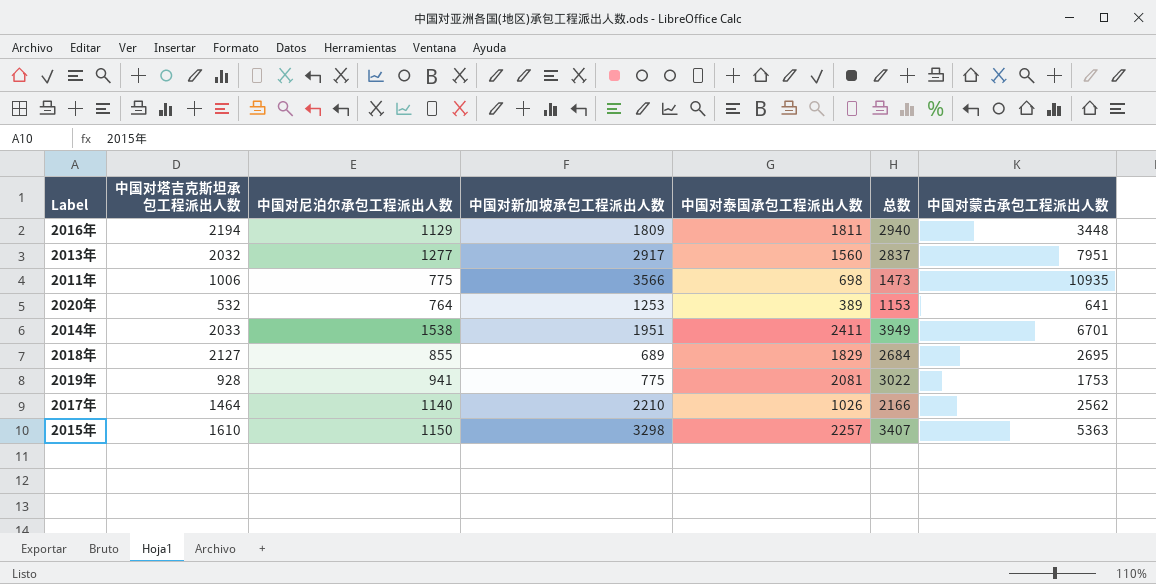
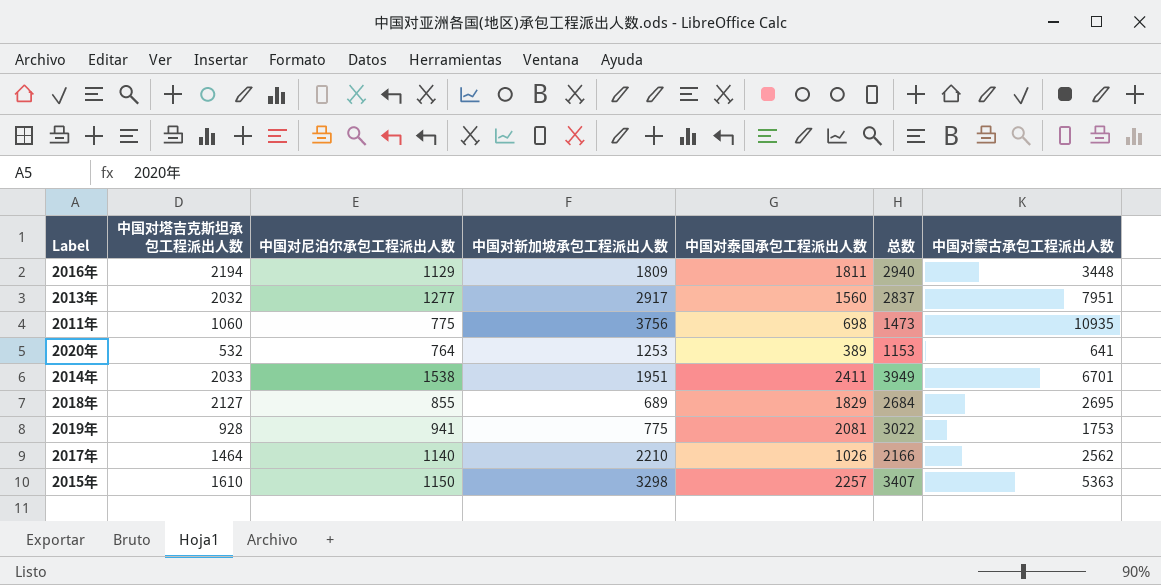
2011年 | 中国对塔吉克斯坦承包工程派出人数: 1006 -> 1060
2011年 | 中国对新加坡承包工程派出人数: 3566 -> 3756

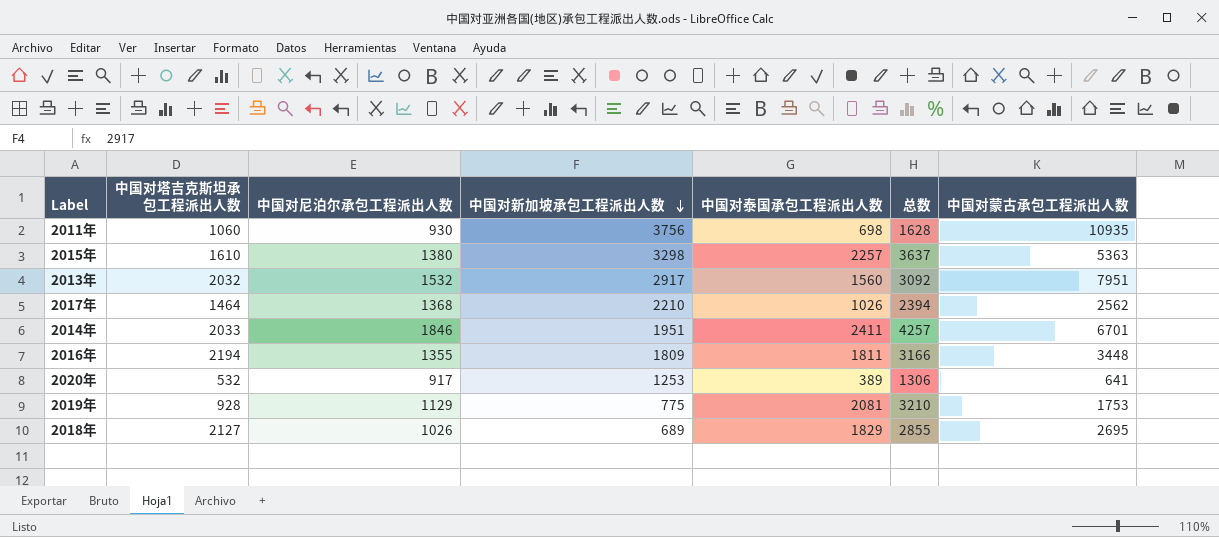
row order: none -> 中国对新加坡承包工程派出人数 descending
2011年 | 中国对尼泊尔承包工程派出人数: 775 -> 930
2011年 | 总数: 1473 -> 1628
2015年 | 中国对尼泊尔承包工程派出人数: 1150 -> 1380
2015年 | 总数: 3407 -> 3637
2013年 | 中国对尼泊尔承包工程派出人数: 1277 -> 1532
2013年 | 总数: 2837 -> 3092
2017年 | 中国对尼泊尔承包工程派出人数: 1140 -> 1368
2017年 | 总数: 2166 -> 2394
2014年 | 中国对尼泊尔承包工程派出人数: 1538 -> 1846
2014年 | 总数: 3949 -> 4257
2016年 | 中国对尼泊尔承包工程派出人数: 1129 -> 1355
2016年 | 总数: 2940 -> 3166
2020年 | 中国对尼泊尔承包工程派出人数: 764 -> 917
2020年 | 总数: 1153 -> 1306
2019年 | 中国对尼泊尔承包工程派出人数: 941 -> 1129
2019年 | 总数: 3022 -> 3210
2018年 | 中国对尼泊尔承包工程派出人数: 855 -> 1026
2018年 | 总数: 2684 -> 2855

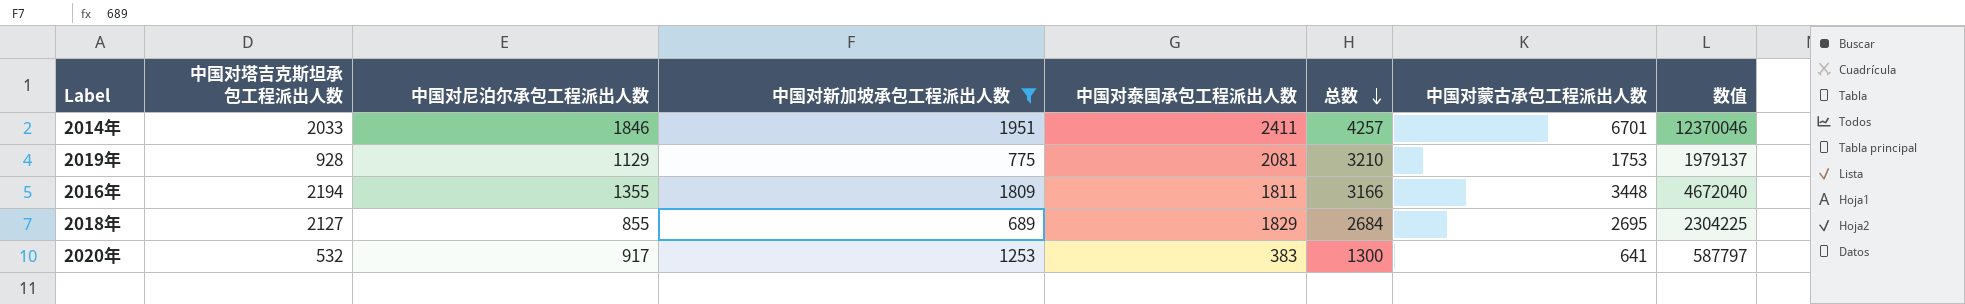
filter: none -> 中国对新加坡承包工程派出人数 <= 1951
row order: 中国对新加坡承包工程派出人数 descending -> 总数 descending
column 数值 | formula: none -> [中国对尼泊尔承包工程派出人数] * [中国对蒙古承包工程派出人数]
2018年 | 中国对尼泊尔承包工程派出人数: 1026 -> 855
2018年 | 总数: 2855 -> 2684
2020年 | 中国对泰国承包工程派出人数: 389 -> 383
2020年 | 总数: 1306 -> 1300

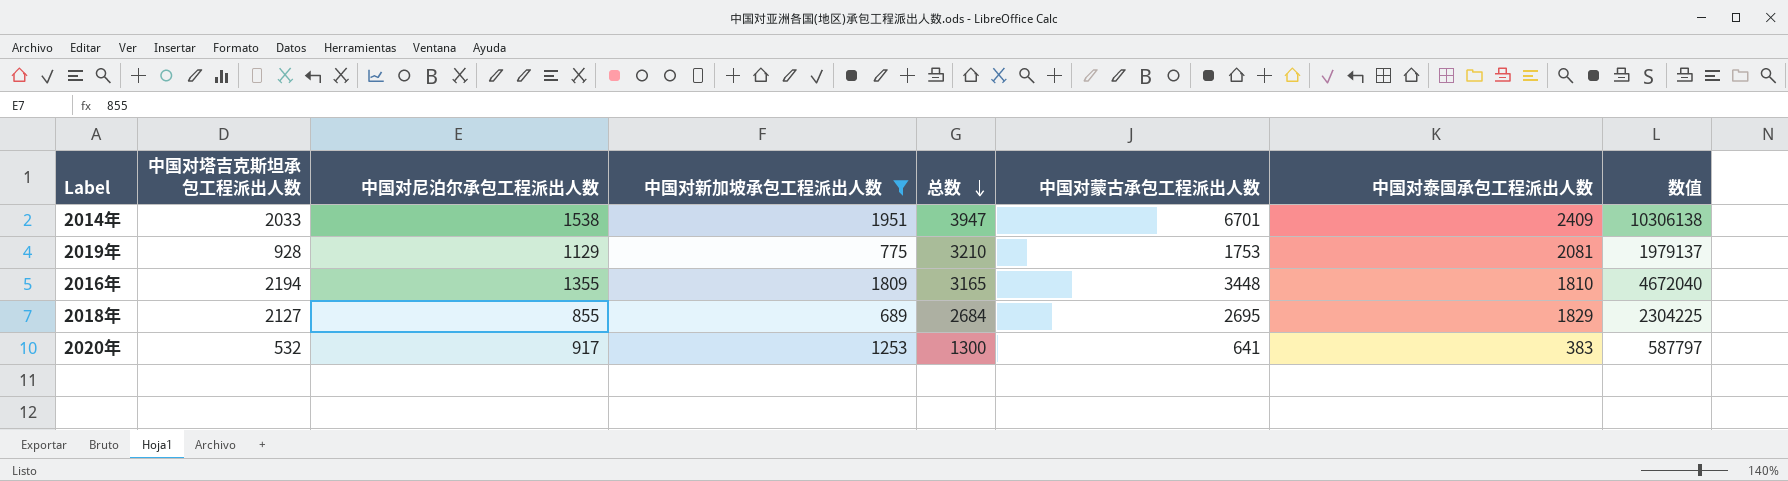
column 中国对泰国承包工程派出人数 | position: 5 -> 7
2014年 | 中国对尼泊尔承包工程派出人数: 1846 -> 1538
2014年 | 总数: 4257 -> 3947
2014年 | 中国对泰国承包工程派出人数: 2411 -> 2409
2014年 | 数值: 12370046 -> 10306138
2016年 | 总数: 3166 -> 3165
2016年 | 中国对泰国承包工程派出人数: 1811 -> 1810

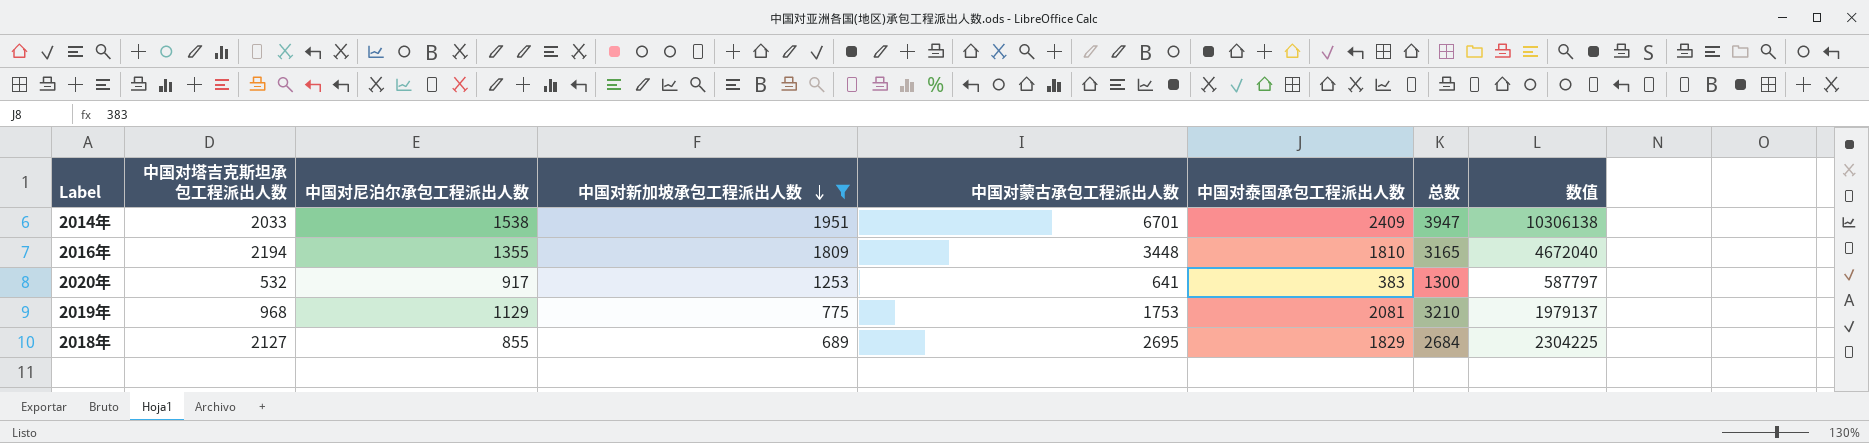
row order: 总数 descending -> 中国对新加坡承包工程派出人数 descending
column 总数 | position: 5 -> 7
2019年 | 中国对塔吉克斯坦承包工程派出人数: 928 -> 968

